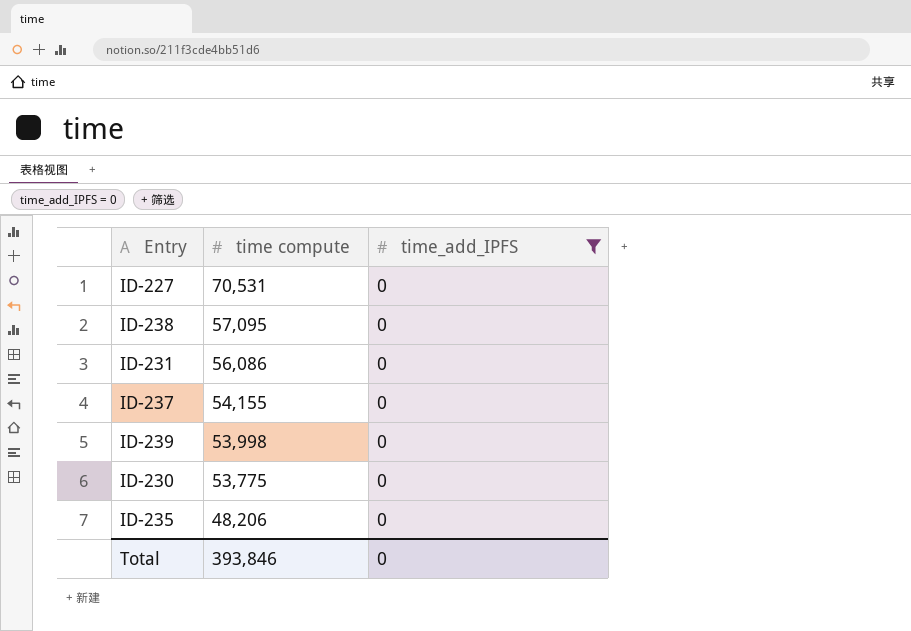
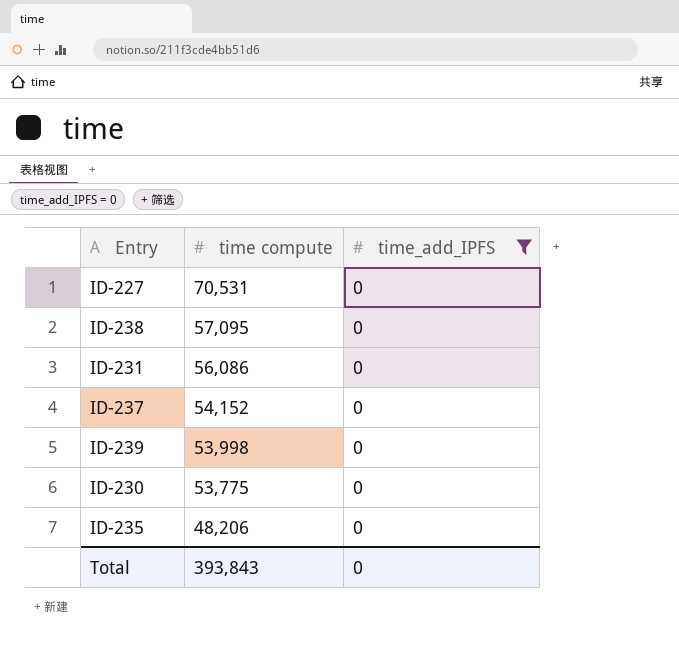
ID-237 | time compute: 54,155 -> 54,152
Total | time compute: 393,846 -> 393,843

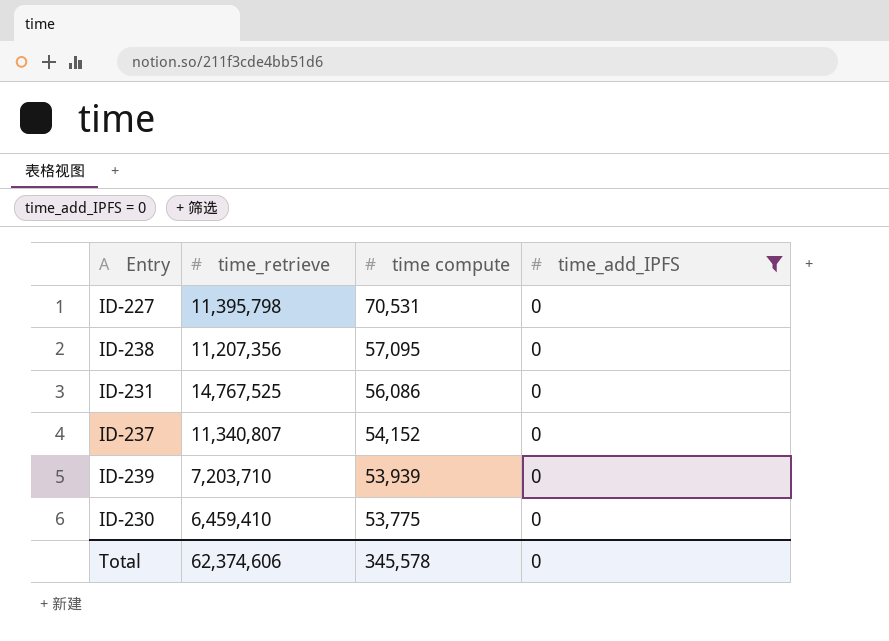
column time_retrieve | position: none -> 2
row ID-235: 48,206 | 0 -> none
ID-239 | time compute: 53,998 -> 53,939
Total | time compute: 393,843 -> 345,578

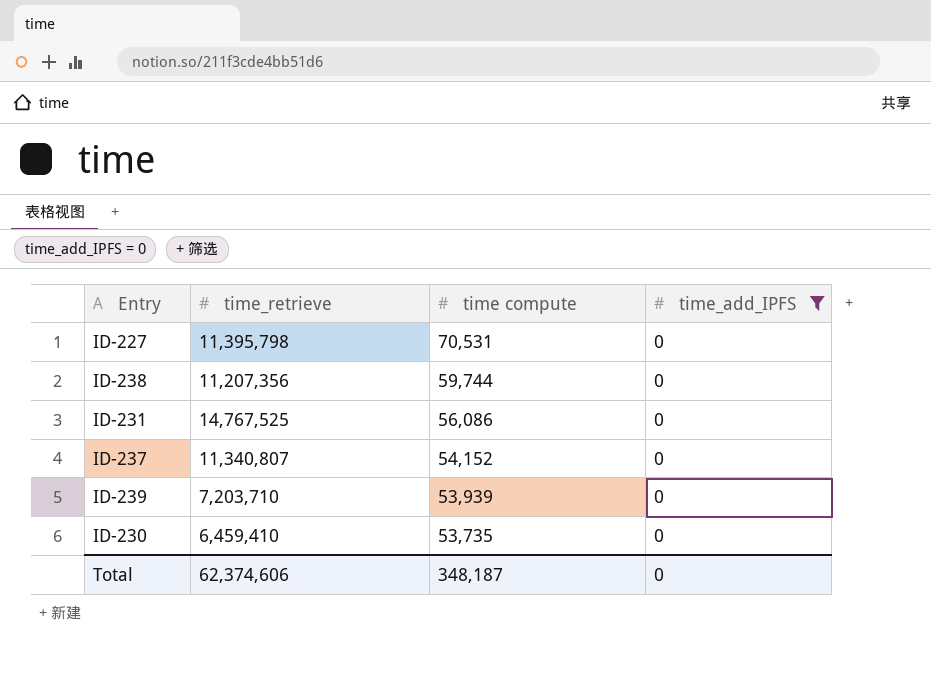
ID-238 | time compute: 57,095 -> 59,744
ID-230 | time compute: 53,775 -> 53,735
Total | time compute: 345,578 -> 348,187

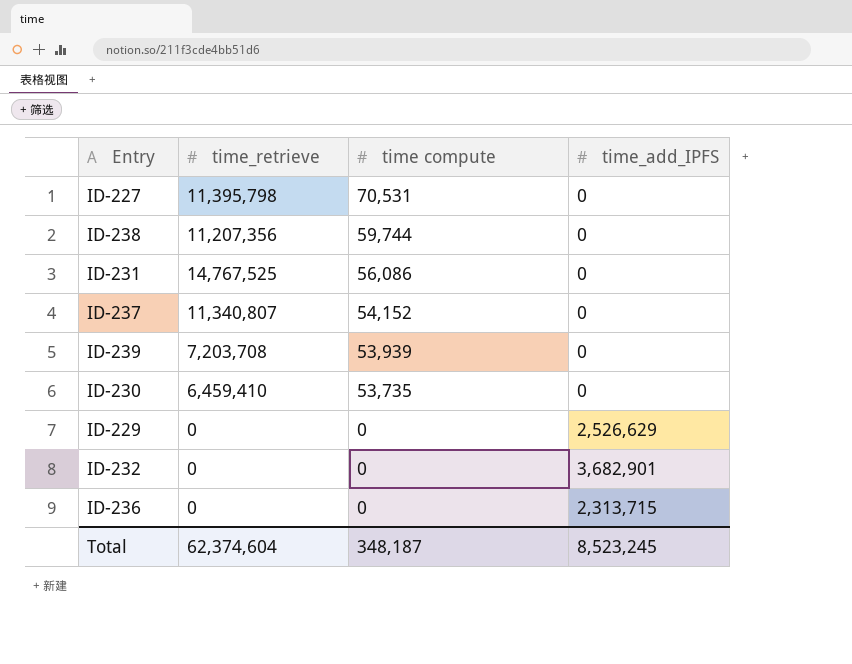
filter: time_add_IPFS = 0 -> none
ID-239 | time_retrieve: 7,203,710 -> 7,203,708
Total | time_retrieve: 62,374,606 -> 62,374,604
Total | time_add_IPFS: 0 -> 8,523,245

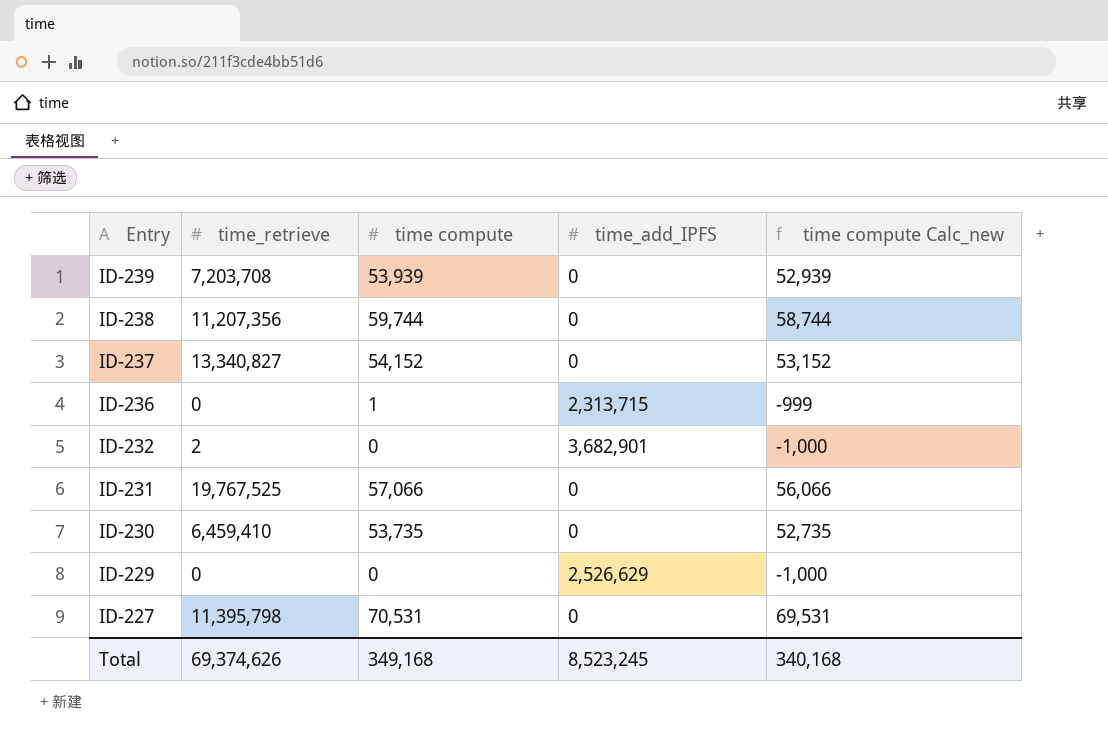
row order: time compute descending -> Entry descending
column time compute Calc_new | formula: none -> [time compute] - 1000
ID-237 | time_retrieve: 11,340,807 -> 13,340,827
ID-236 | time compute: 0 -> 1
ID-232 | time_retrieve: 0 -> 2
ID-231 | time_retrieve: 14,767,525 -> 19,767,525
ID-231 | time compute: 56,086 -> 57,066
Total | time_retrieve: 62,374,604 -> 69,374,626
Total | time compute: 348,187 -> 349,168

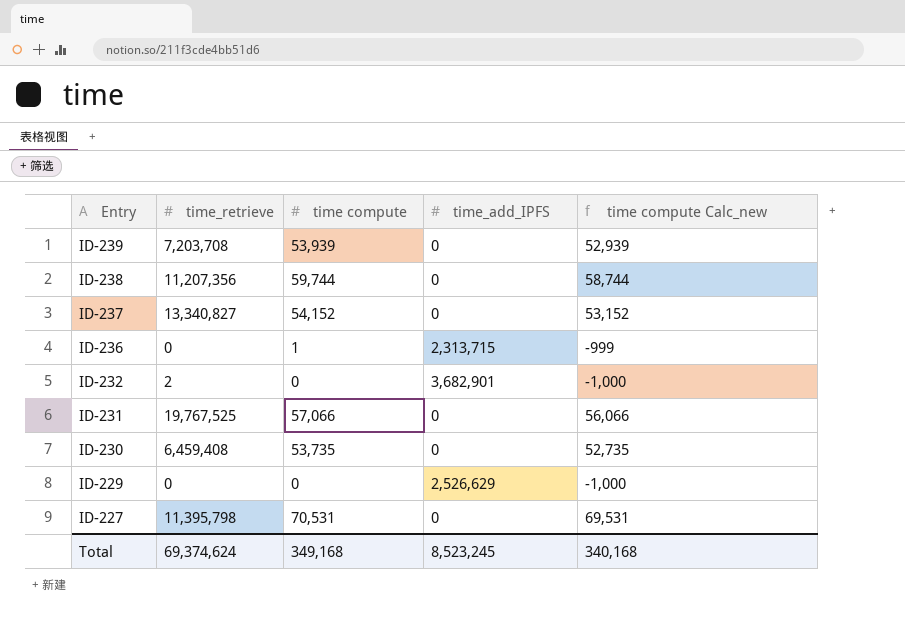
ID-230 | time_retrieve: 6,459,410 -> 6,459,408
Total | time_retrieve: 69,374,626 -> 69,374,624

